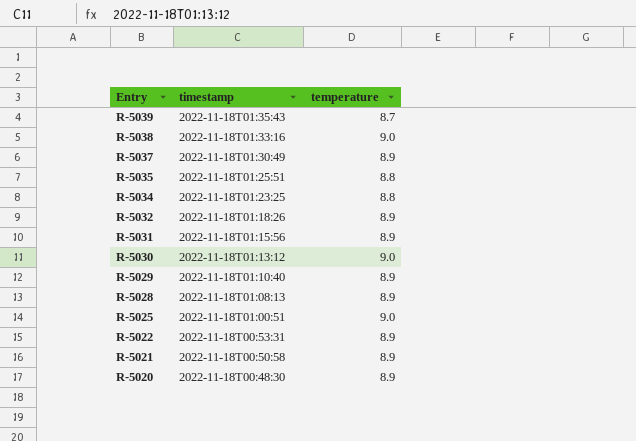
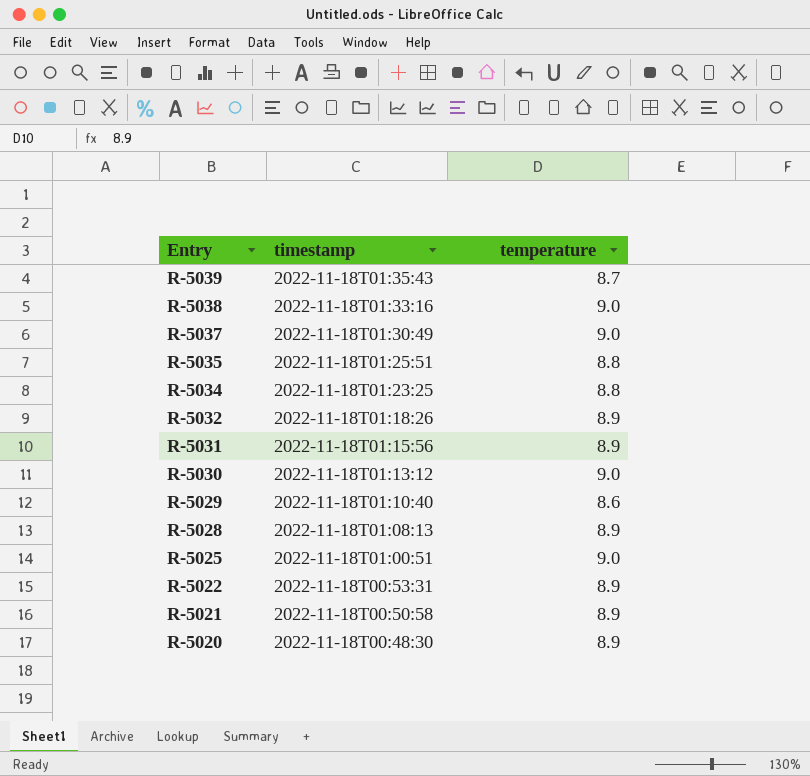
R-5037 | temperature: 8.9 -> 9.0
R-5029 | temperature: 8.9 -> 8.6

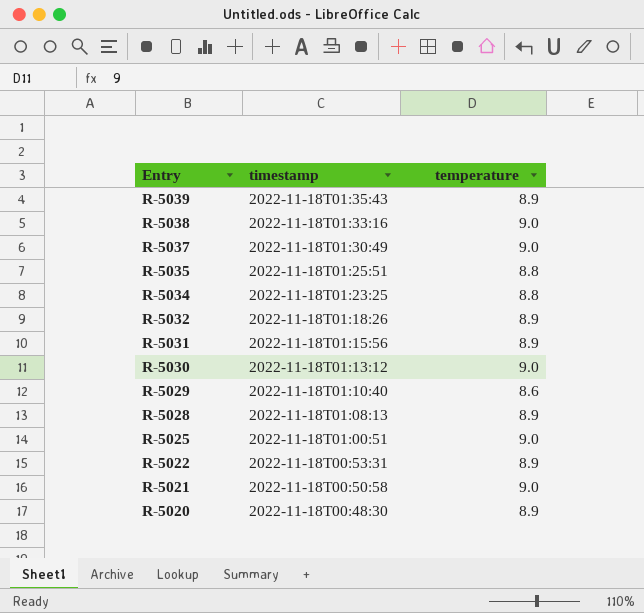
R-5039 | temperature: 8.7 -> 8.9
R-5021 | temperature: 8.9 -> 9.0

